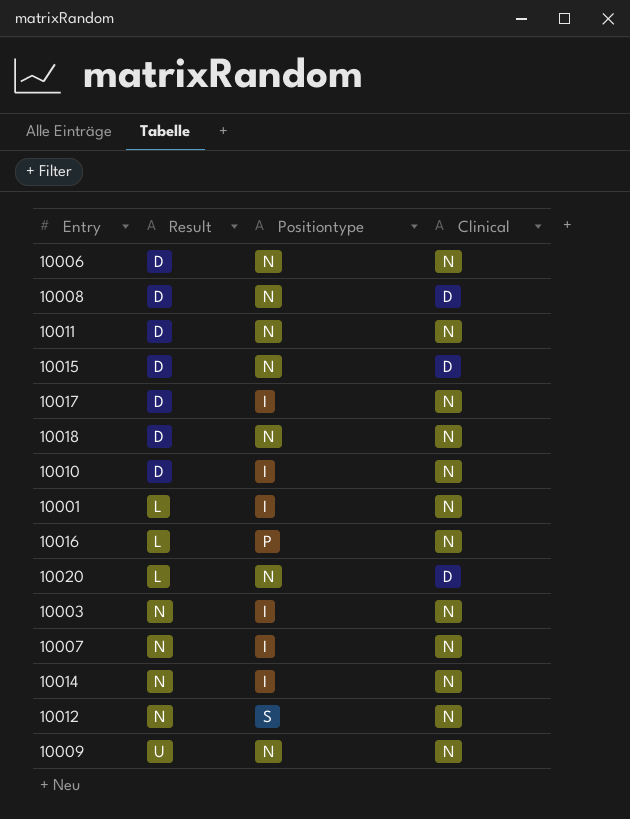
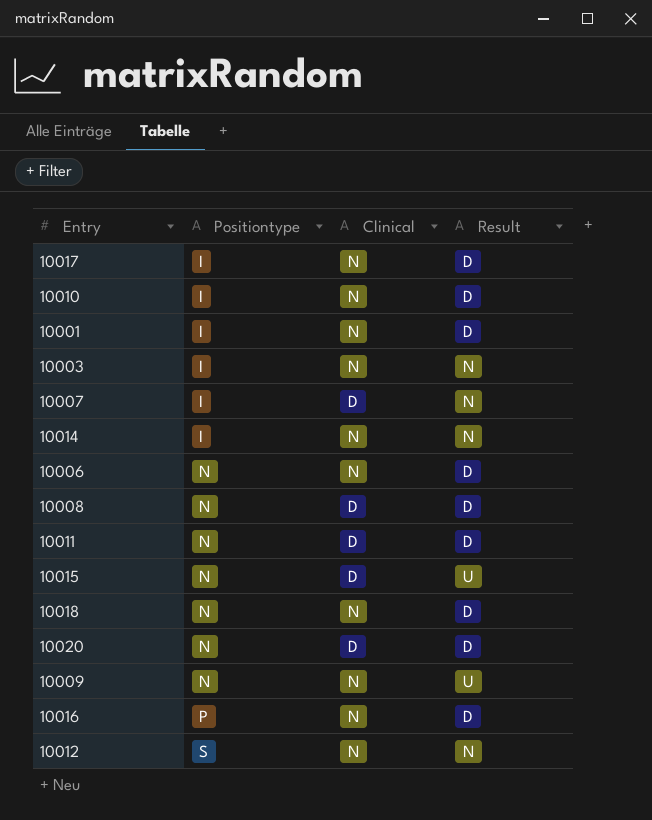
row order: Result ascending -> Positiontype ascending
column Result | position: 2 -> 4
10001 | Result: L -> D
10007 | Clinical: N -> D
10011 | Clinical: N -> D
10015 | Result: D -> U
10020 | Result: L -> D
10016 | Result: L -> D

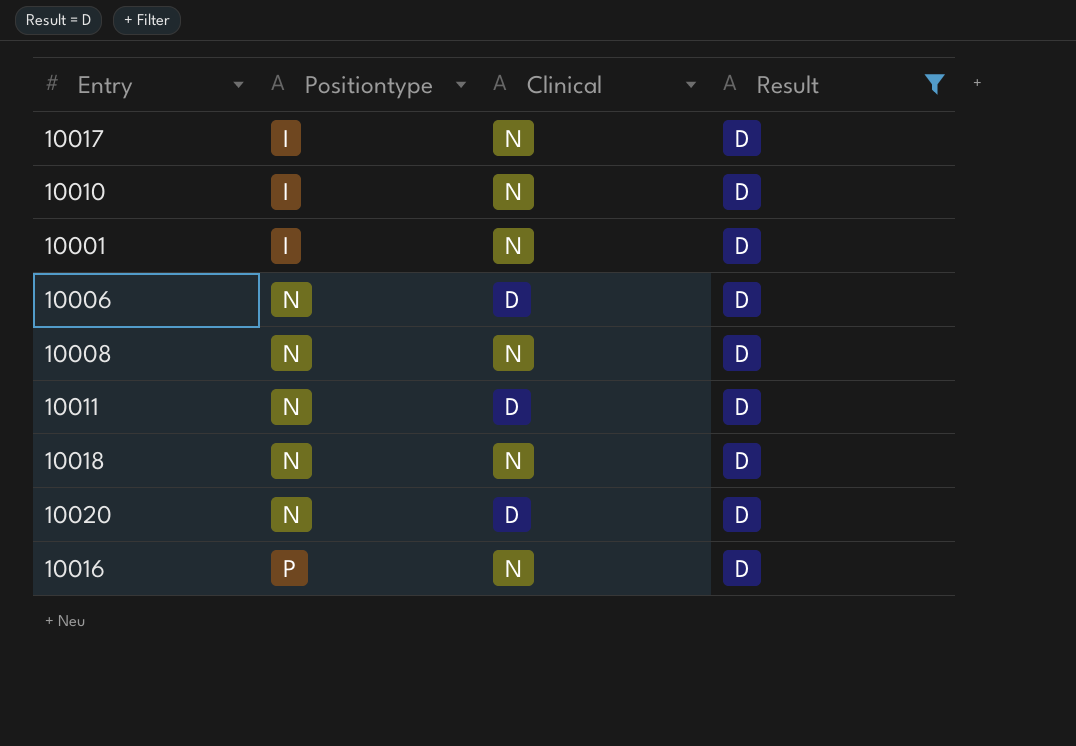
filter: none -> Result = D
10006 | Clinical: N -> D
10008 | Clinical: D -> N

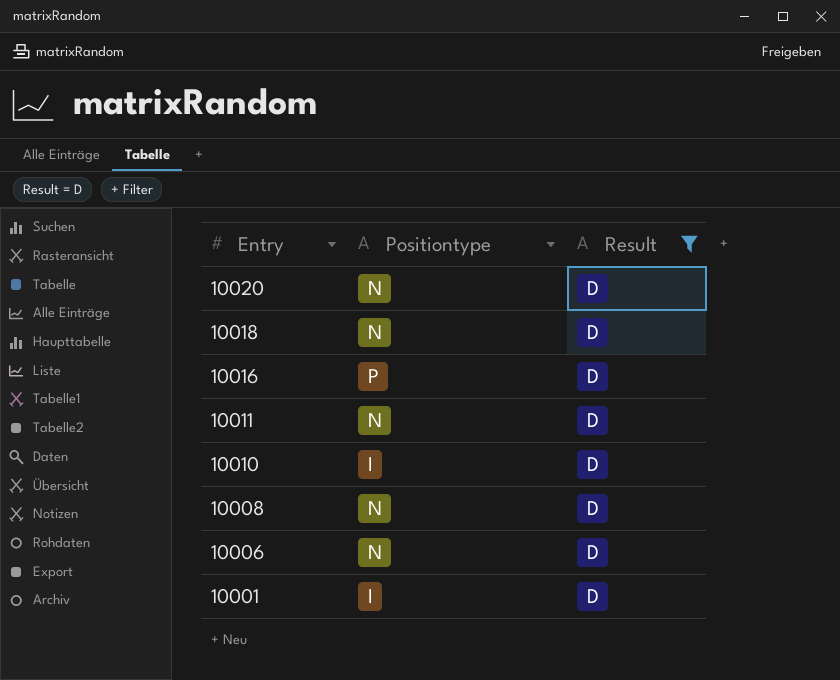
row order: Positiontype ascending -> Entry descending
column Clinical | position: 3 -> none
row 10017: I | N | D -> none

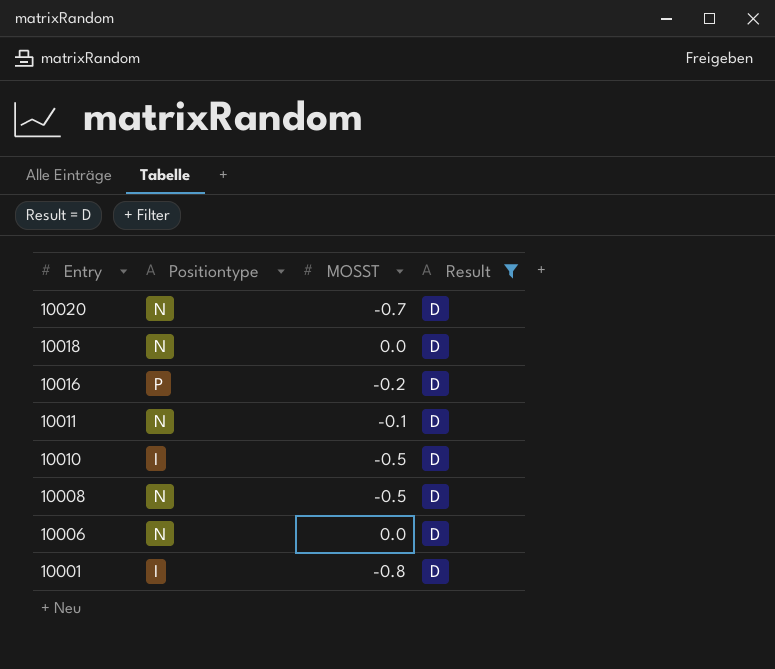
column MOSST | position: none -> 3

